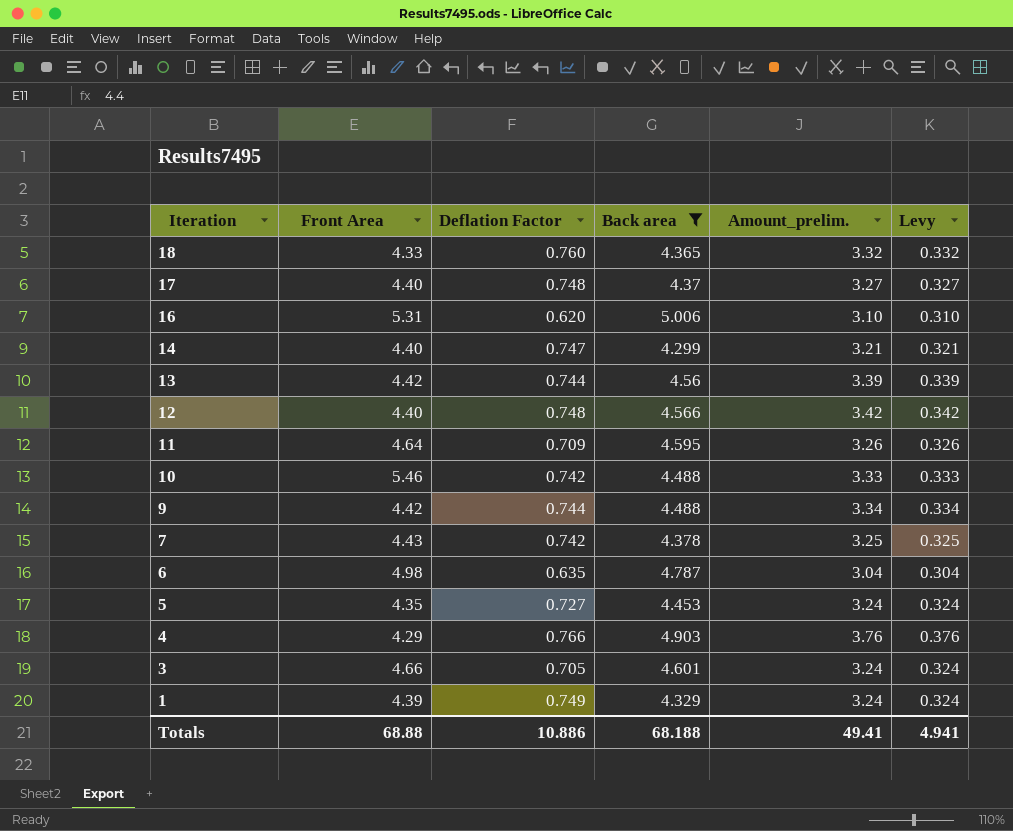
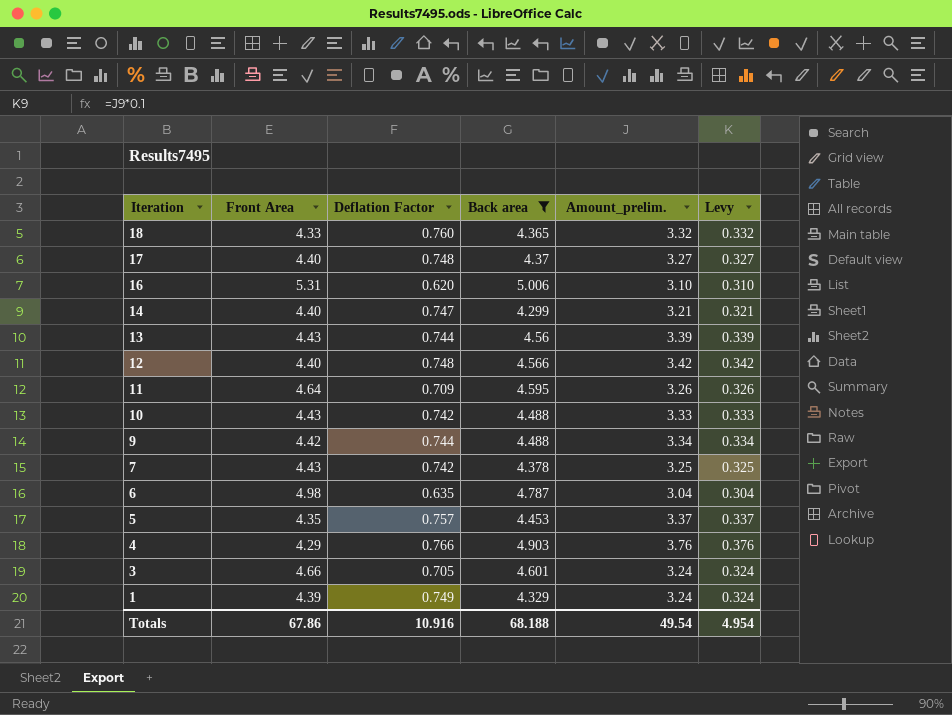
13 | Front Area: 4.42 -> 4.43
10 | Front Area: 5.46 -> 4.43
5 | Deflation Factor: 0.727 -> 0.757
5 | Amount_prelim.: 3.24 -> 3.37
5 | Levy: 0.324 -> 0.337
Totals | Front Area: 68.88 -> 67.86
Totals | Deflation Factor: 10.886 -> 10.916
Totals | Amount_prelim.: 49.41 -> 49.54
Totals | Levy: 4.941 -> 4.954

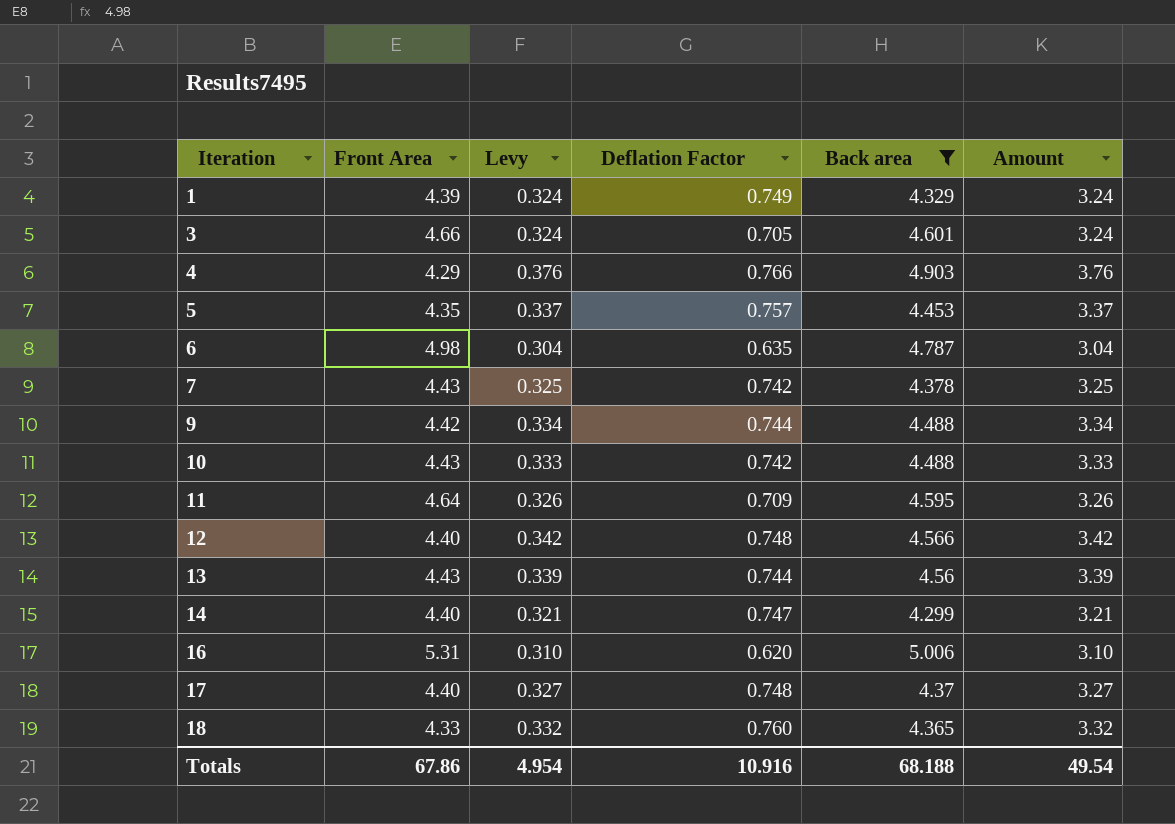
row order: Iteration descending -> Iteration ascending
column Levy | position: 6 -> 3
column name: Amount_prelim. -> Amount

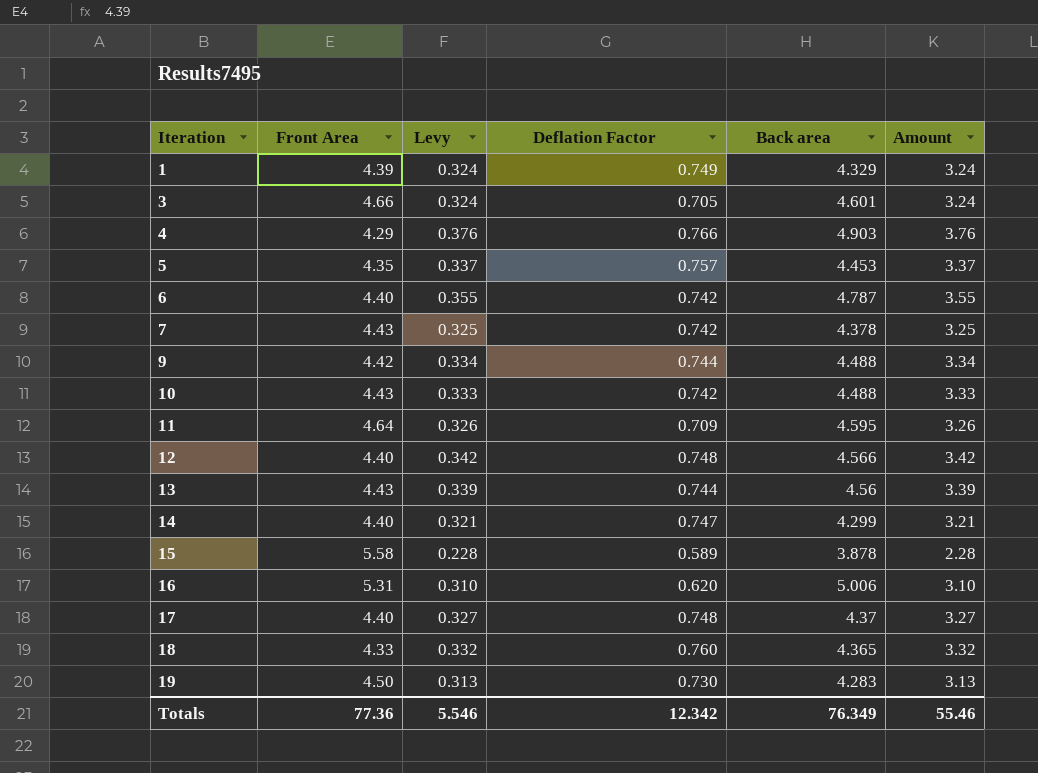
filter: Back area >= 4.299 -> none
6 | Front Area: 4.98 -> 4.40
6 | Levy: 0.304 -> 0.355
6 | Deflation Factor: 0.635 -> 0.742
6 | Amount: 3.04 -> 3.55
Totals | Front Area: 67.86 -> 77.36
Totals | Levy: 4.954 -> 5.546
Totals | Deflation Factor: 10.916 -> 12.342
Totals | Back area: 68.188 -> 76.349
Totals | Amount: 49.54 -> 55.46

